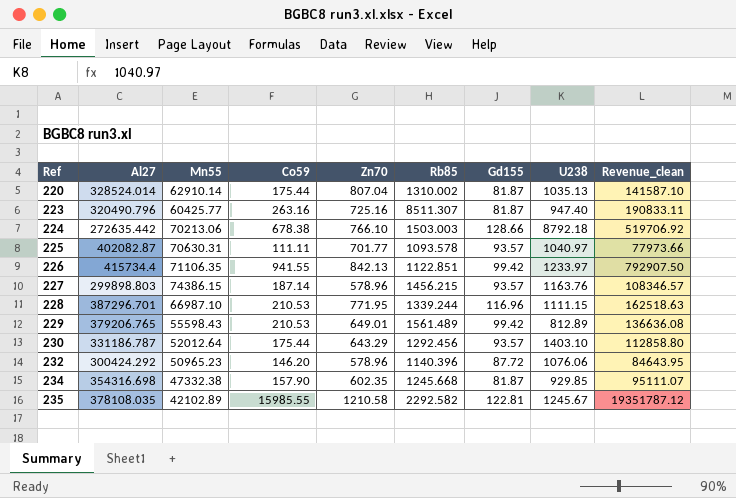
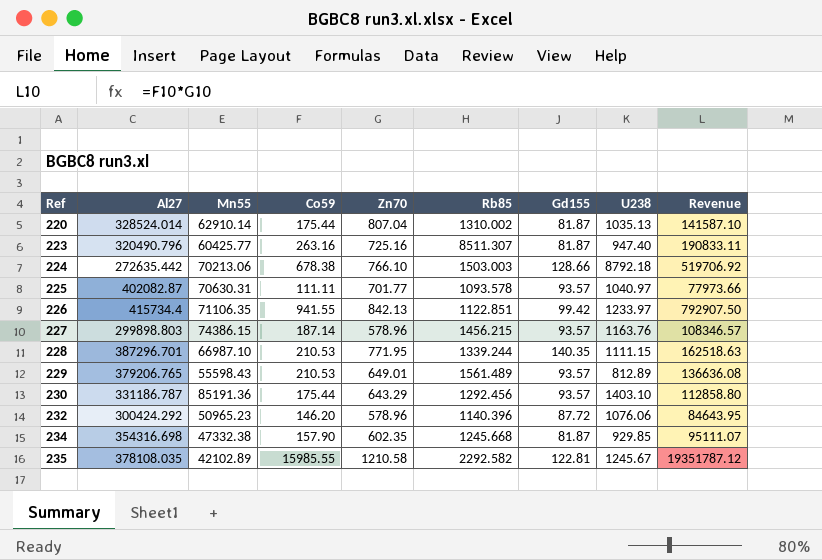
column name: Revenue_clean -> Revenue
228 | Gd155: 116.96 -> 140.35
229 | Gd155: 99.42 -> 93.57
230 | Mn55: 52012.64 -> 85191.36

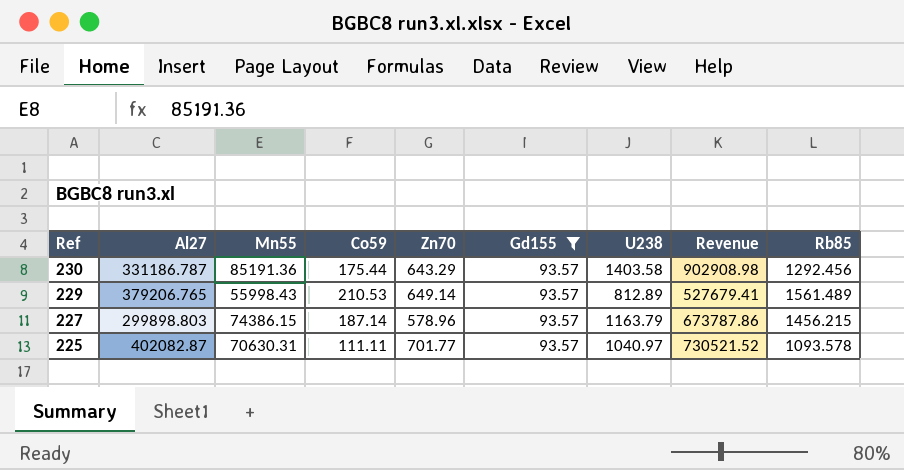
filter: none -> Gd155 = 93.57
row order: Ref ascending -> Ref descending
column Revenue | formula: [Co59] * [Zn70] -> [Zn70] * [U238]
column Rb85 | position: 6 -> 9
230 | U238: 1403.10 -> 1403.58
229 | Mn55: 55598.43 -> 55998.43
229 | Zn70: 649.01 -> 649.14
227 | U238: 1163.76 -> 1163.79

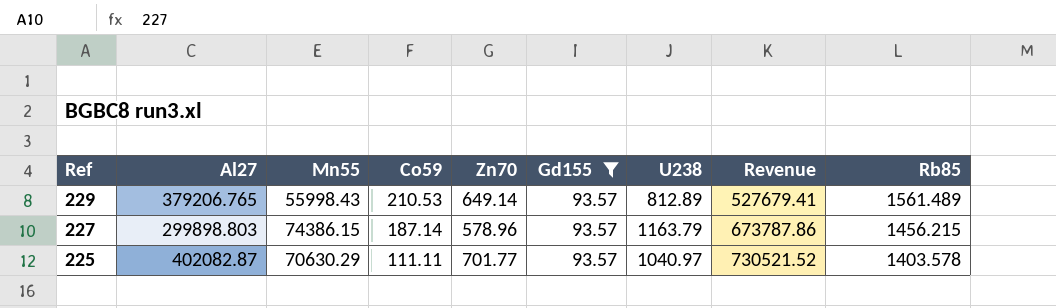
row 230: 331186.787 | 85191.36 | 175.44 | 643.29 | 93.57 | 1403.58 | 902908.98 | 1292.456 -> none
225 | Mn55: 70630.31 -> 70630.29
225 | Rb85: 1093.578 -> 1403.578

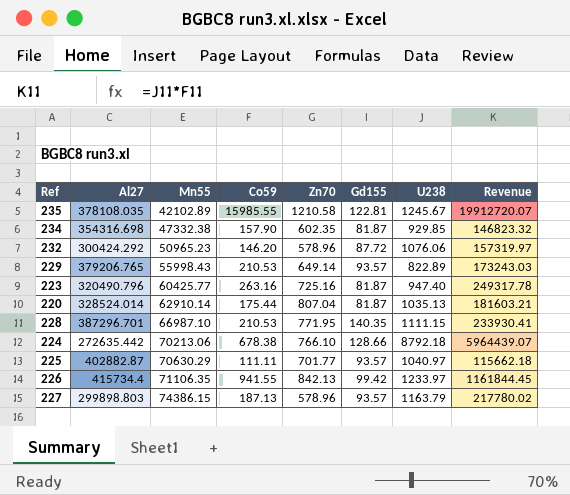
filter: Gd155 = 93.57 -> none
row order: Ref descending -> Mn55 ascending
column Rb85 | position: 9 -> none
column Revenue | formula: [Zn70] * [U238] -> [Co59] * [U238]
229 | U238: 812.89 -> 822.89
225 | Al27: 402082.87 -> 402882.87
227 | Co59: 187.14 -> 187.13

